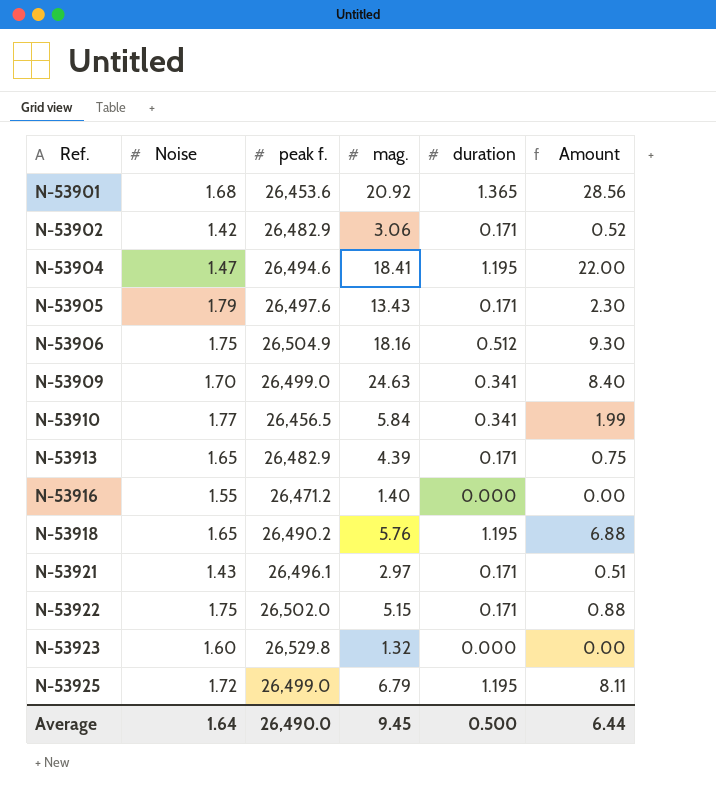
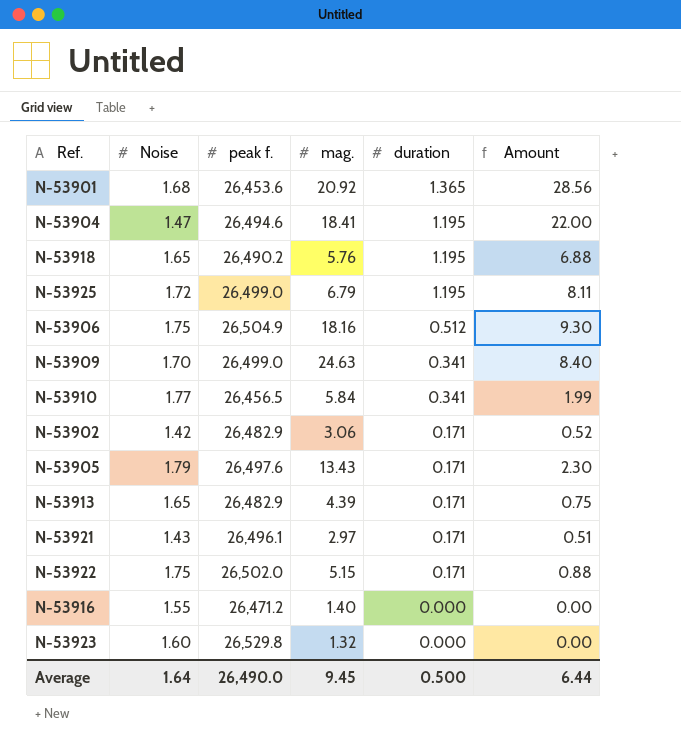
row order: Ref. ascending -> duration descending

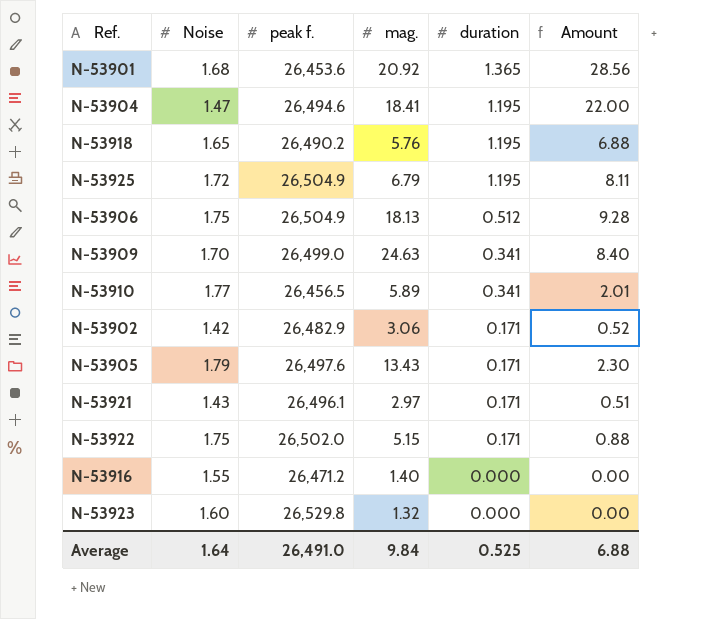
row N-53913: 1.65 | 26,482.9 | 4.39 | 0.171 | 0.75 -> none
N-53925 | peak f.: 26,499.0 -> 26,504.9
N-53906 | mag.: 18.16 -> 18.13
N-53906 | Amount: 9.30 -> 9.28
N-53910 | mag.: 5.84 -> 5.89
N-53910 | Amount: 1.99 -> 2.01
Average | peak f.: 26,490.0 -> 26,491.0
Average | mag.: 9.45 -> 9.84
Average | duration: 0.500 -> 0.525
Average | Amount: 6.44 -> 6.88

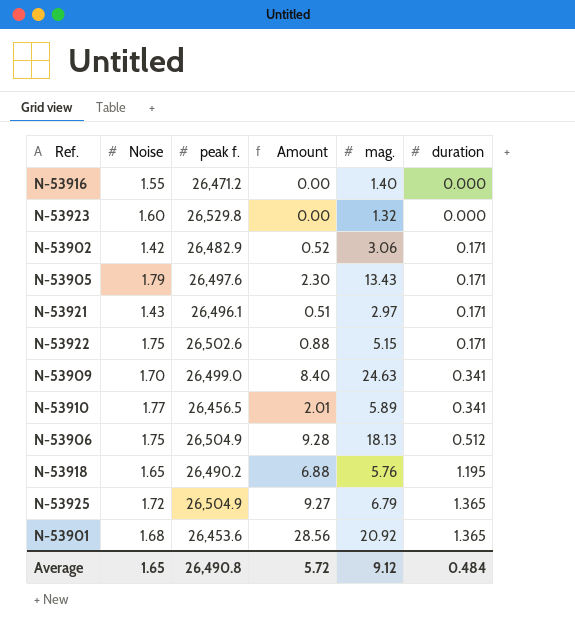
row order: duration descending -> duration ascending
column Amount | position: 6 -> 4
row N-53904: 1.47 | 26,494.6 | 18.41 | 1.195 | 22.00 -> none
N-53922 | peak f.: 26,502.0 -> 26,502.6
N-53925 | Amount: 8.11 -> 9.27
N-53925 | duration: 1.195 -> 1.365
Average | Noise: 1.64 -> 1.65
Average | peak f.: 26,491.0 -> 26,490.8
Average | Amount: 6.88 -> 5.72
Average | mag.: 9.84 -> 9.12
Average | duration: 0.525 -> 0.484

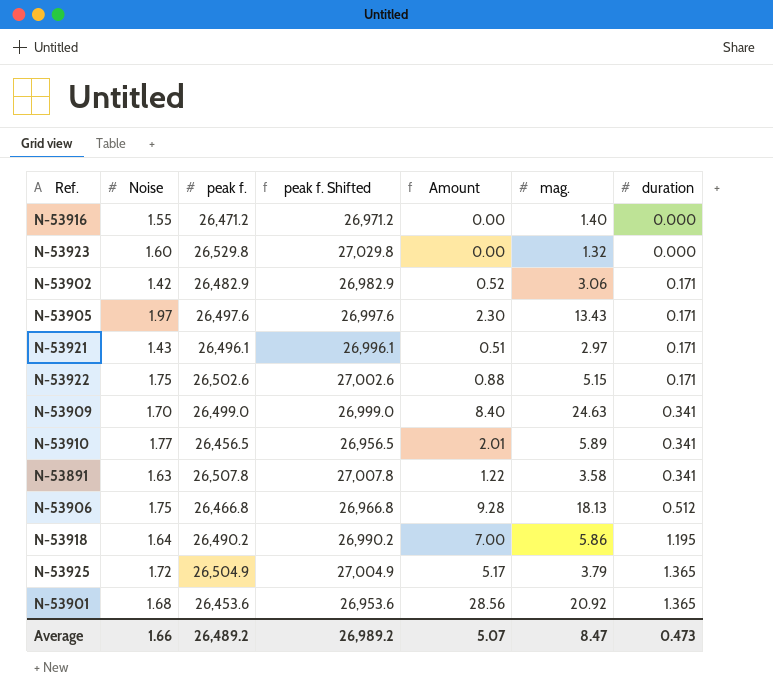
column peak f. Shifted | formula: none -> [peak f.] + 500
N-53905 | Noise: 1.79 -> 1.97
row N-53891: none -> 1.63 | 26,507.8 | 27,007.8 | 1.22 | 3.58 | 0.341
N-53906 | peak f.: 26,504.9 -> 26,466.8
N-53918 | Noise: 1.65 -> 1.64
N-53918 | Amount: 6.88 -> 7.00
N-53918 | mag.: 5.76 -> 5.86
N-53925 | Amount: 9.27 -> 5.17
N-53925 | mag.: 6.79 -> 3.79
Average | Noise: 1.65 -> 1.66
Average | peak f.: 26,490.8 -> 26,489.2
Average | Amount: 5.72 -> 5.07
Average | mag.: 9.12 -> 8.47
Average | duration: 0.484 -> 0.473

